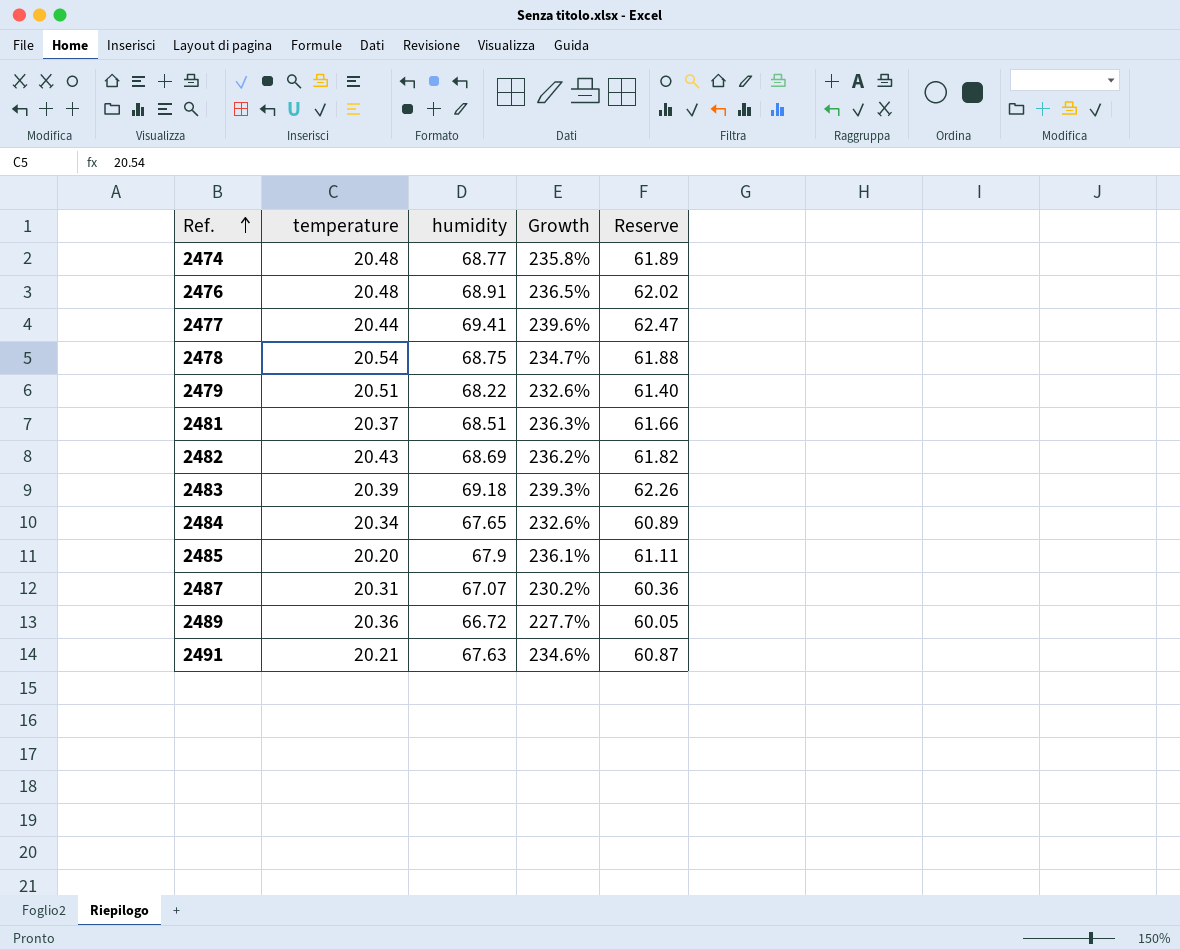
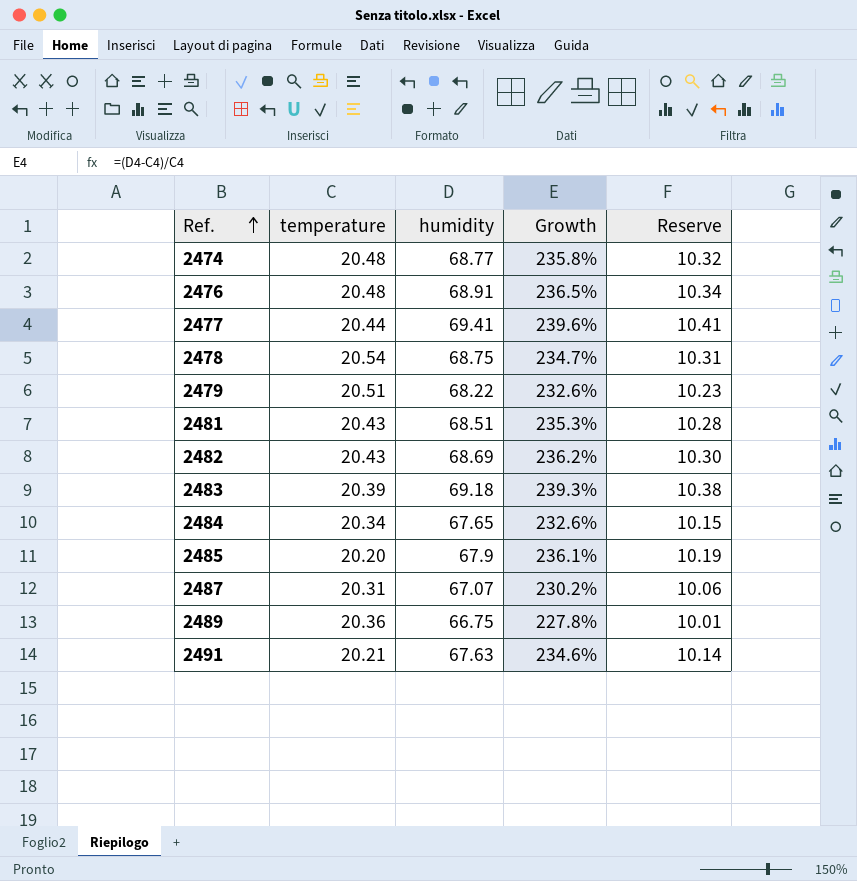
column Reserve | formula: [humidity] * 0.9 -> [humidity] * 0.15
2481 | temperature: 20.37 -> 20.43
2481 | Growth: 236.3% -> 235.3%
2489 | humidity: 66.72 -> 66.75
2489 | Growth: 227.7% -> 227.8%

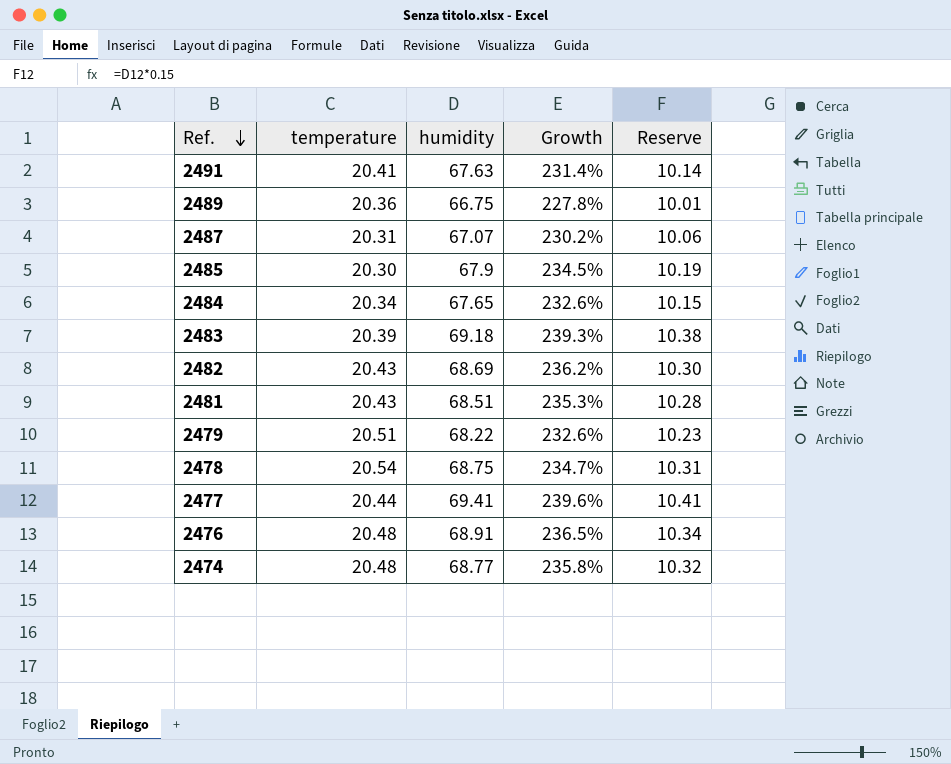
row order: Ref. ascending -> Ref. descending
2491 | temperature: 20.21 -> 20.41
2491 | Growth: 234.6% -> 231.4%
2485 | temperature: 20.20 -> 20.30
2485 | Growth: 236.1% -> 234.5%

